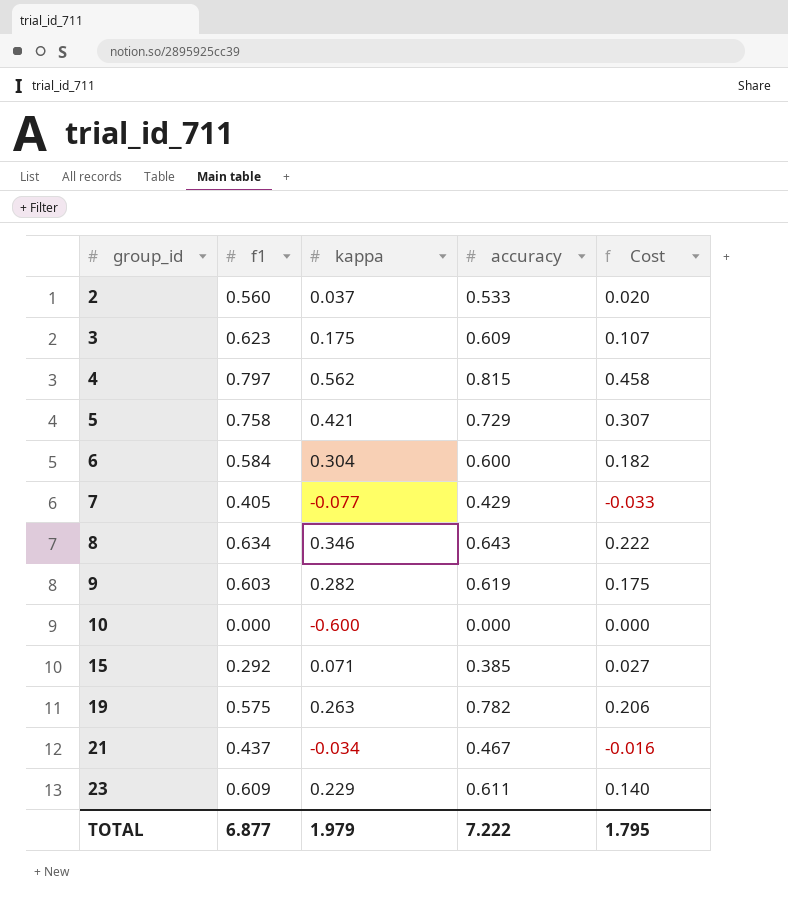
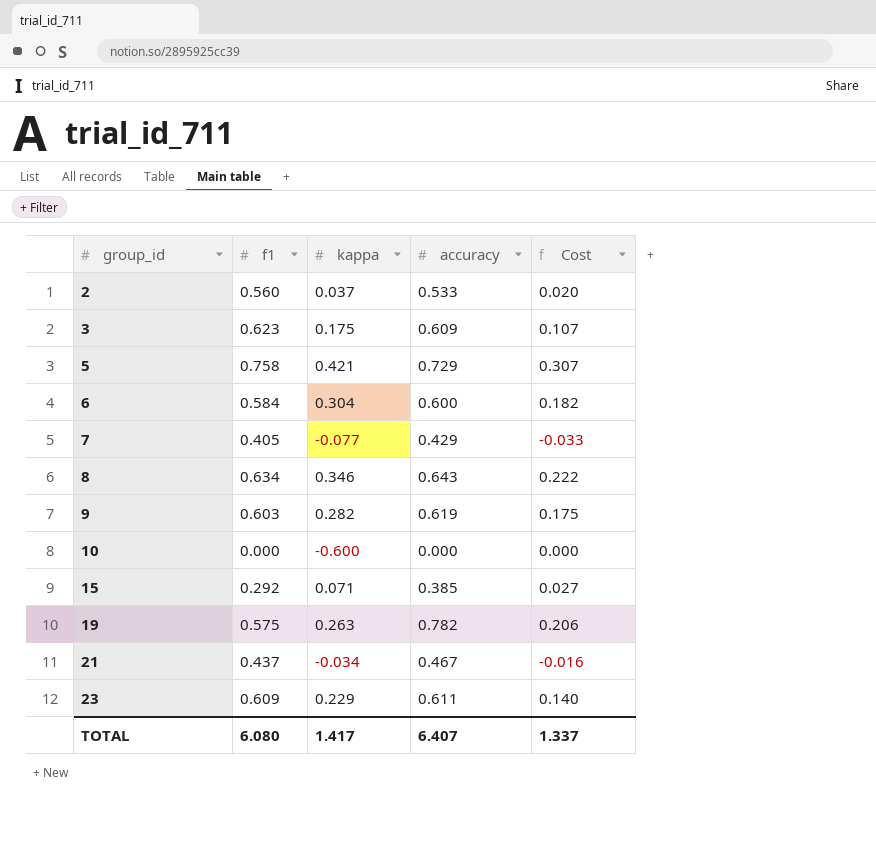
row 4: 0.797 | 0.562 | 0.815 | 0.458 -> none
TOTAL | f1: 6.877 -> 6.080
TOTAL | kappa: 1.979 -> 1.417
TOTAL | accuracy: 7.222 -> 6.407
TOTAL | Cost: 1.795 -> 1.337

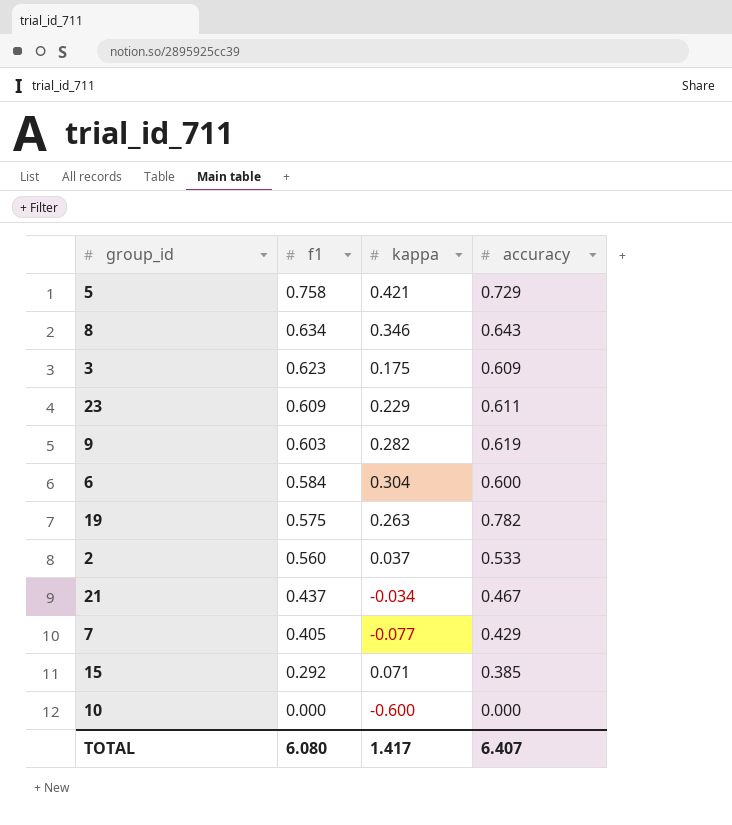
row order: group_id ascending -> f1 descending
column Cost | formula: [kappa] * [accuracy] -> none

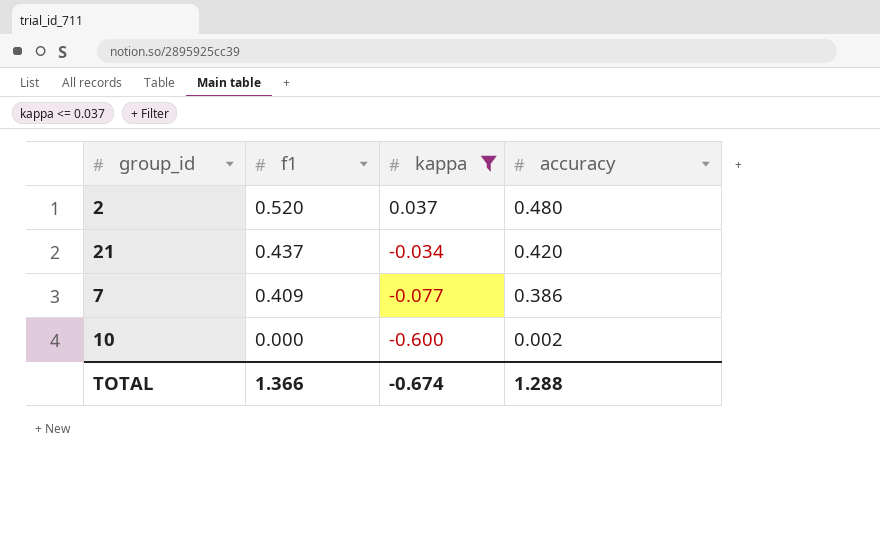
filter: none -> kappa <= 0.037
2 | f1: 0.560 -> 0.520
2 | accuracy: 0.533 -> 0.480
21 | accuracy: 0.467 -> 0.420
7 | f1: 0.405 -> 0.409
7 | accuracy: 0.429 -> 0.386
10 | accuracy: 0.000 -> 0.002
TOTAL | f1: 6.080 -> 1.366
TOTAL | kappa: 1.417 -> -0.674
TOTAL | accuracy: 6.407 -> 1.288

